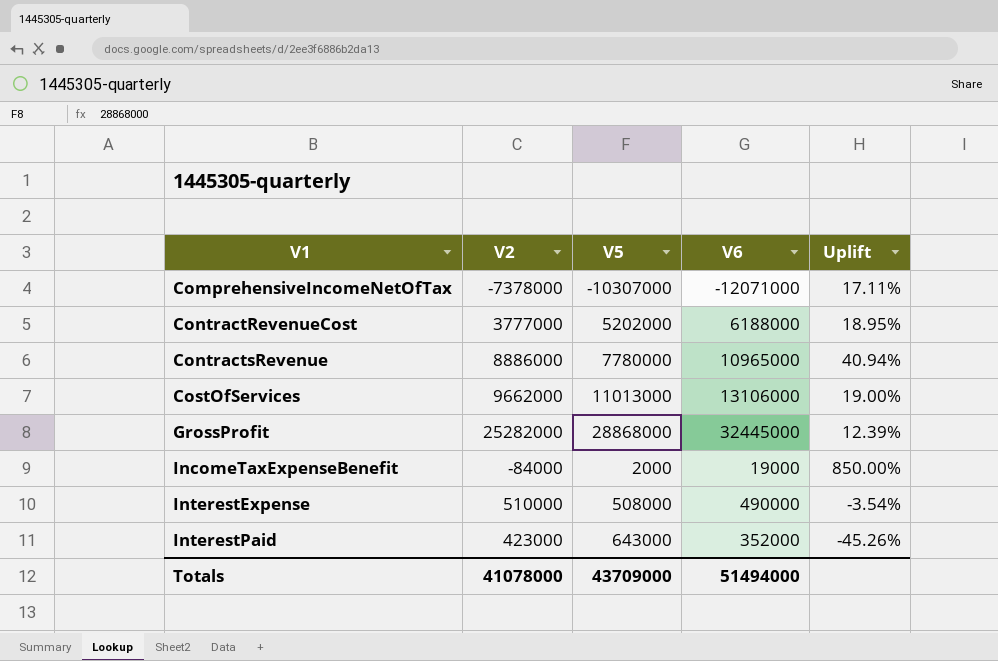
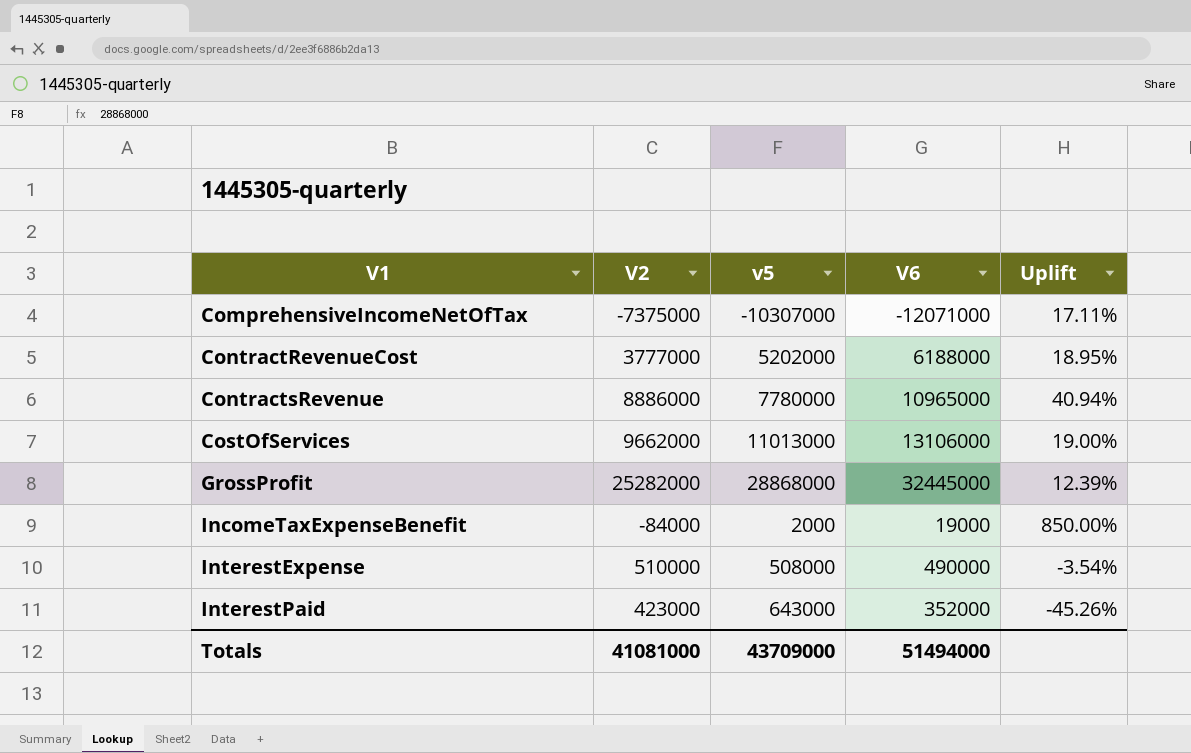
column name: V5 -> v5
ComprehensiveIncomeNetOfTax | V2: -7378000 -> -7375000
Totals | V2: 41078000 -> 41081000

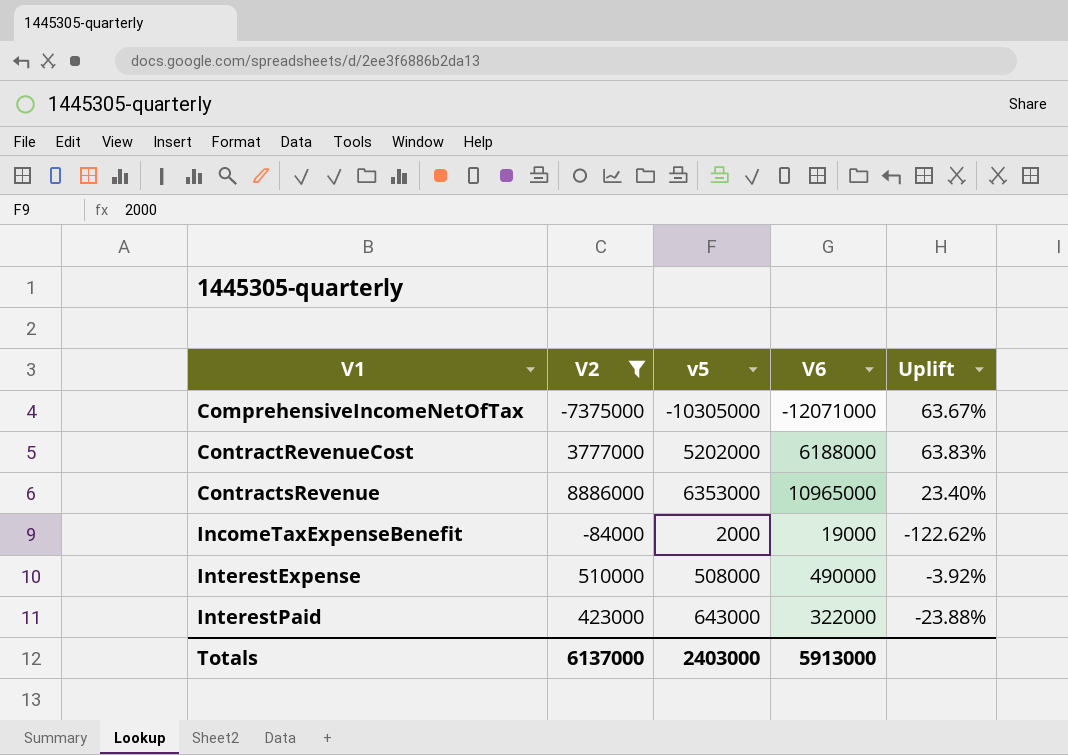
filter: none -> V2 <= 8886000
column Uplift | formula: ([V6] - [v5]) / [v5] -> ([V6] - [V2]) / [V2]
ComprehensiveIncomeNetOfTax | v5: -10307000 -> -10305000
ContractsRevenue | v5: 7780000 -> 6353000
InterestPaid | V6: 352000 -> 322000
Totals | V2: 41081000 -> 6137000
Totals | v5: 43709000 -> 2403000
Totals | V6: 51494000 -> 5913000

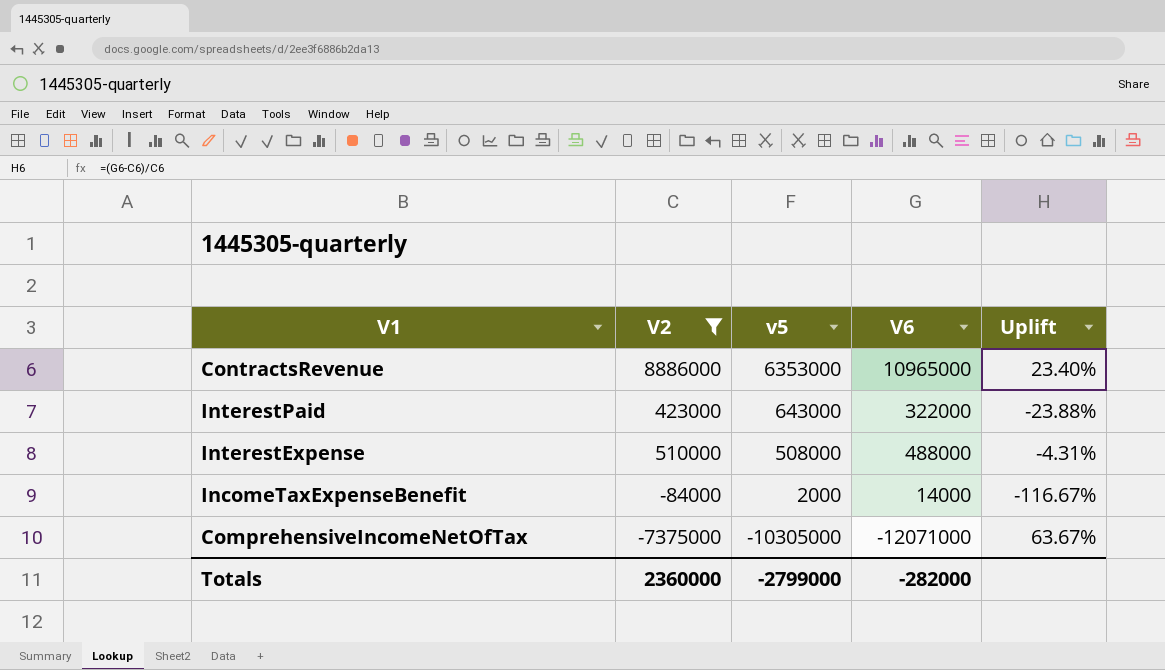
row order: V1 ascending -> v5 descending
row ContractRevenueCost: 3777000 | 5202000 | 6188000 | 63.83% -> none
InterestExpense | V6: 490000 -> 488000
InterestExpense | Uplift: -3.92% -> -4.31%
IncomeTaxExpenseBenefit | V6: 19000 -> 14000
IncomeTaxExpenseBenefit | Uplift: -122.62% -> -116.67%
Totals | V2: 6137000 -> 2360000
Totals | v5: 2403000 -> -2799000
Totals | V6: 5913000 -> -282000

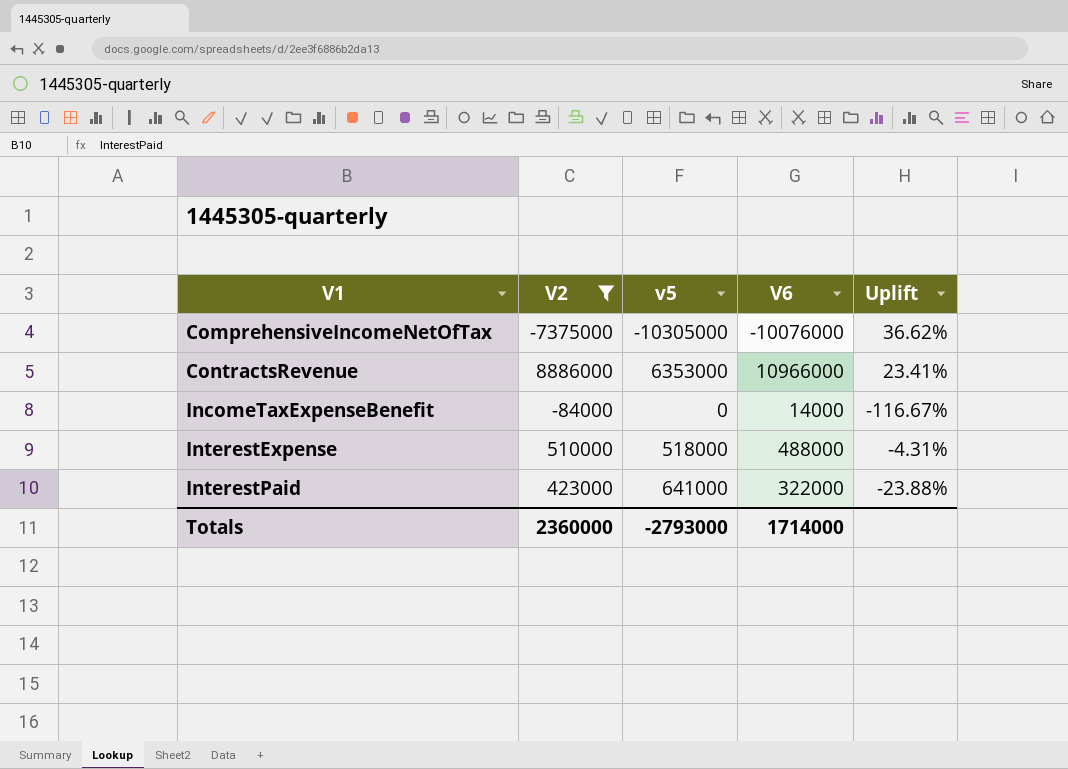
row order: v5 descending -> V1 ascending
ComprehensiveIncomeNetOfTax | V6: -12071000 -> -10076000
ComprehensiveIncomeNetOfTax | Uplift: 63.67% -> 36.62%
ContractsRevenue | V6: 10965000 -> 10966000
ContractsRevenue | Uplift: 23.40% -> 23.41%
IncomeTaxExpenseBenefit | v5: 2000 -> 0
InterestExpense | v5: 508000 -> 518000
InterestPaid | v5: 643000 -> 641000
Totals | v5: -2799000 -> -2793000
Totals | V6: -282000 -> 1714000

